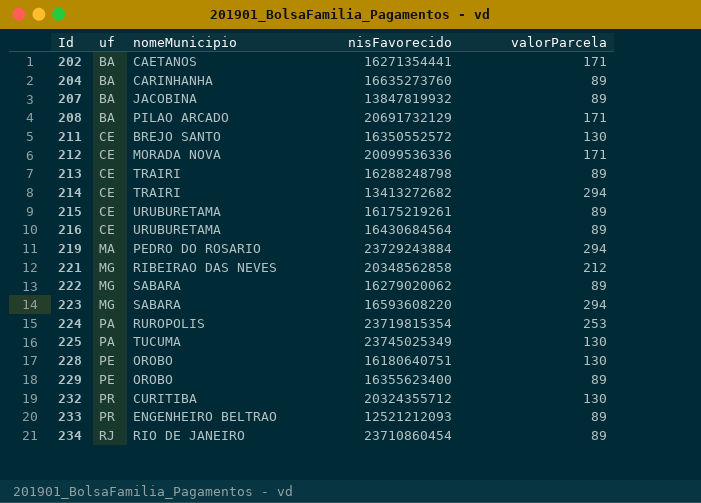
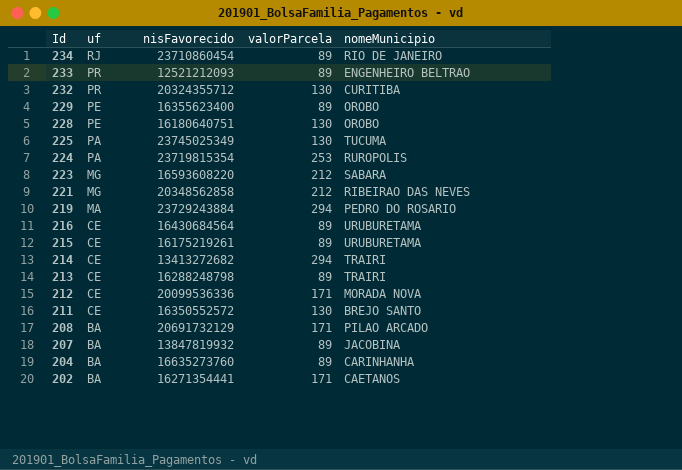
row order: Id ascending -> Id descending
column nomeMunicipio | position: 3 -> 5
row 222: MG | SABARA | 16279020062 | 89 -> none
223 | valorParcela: 294 -> 212

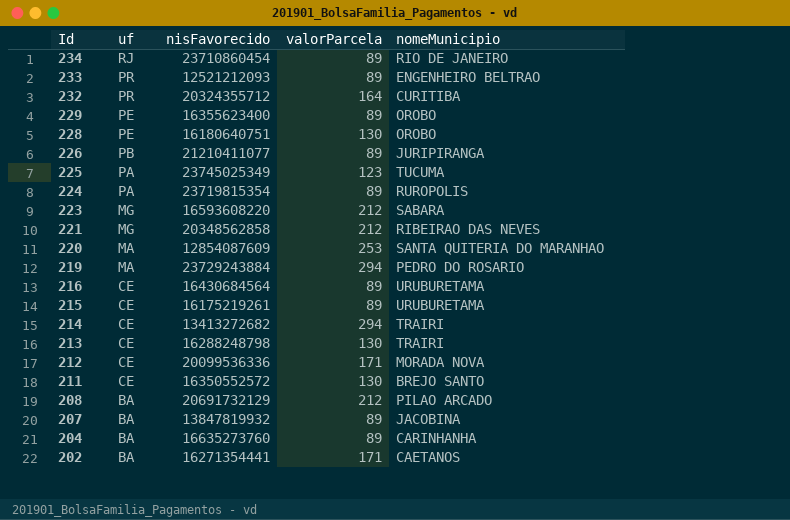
232 | valorParcela: 130 -> 164
row 226: none -> PB | 21210411077 | 89 | JURIPIRANGA
225 | valorParcela: 130 -> 123
224 | valorParcela: 253 -> 89
row 220: none -> MA | 12854087609 | 253 | SANTA QUITERIA DO MARANHAO
213 | valorParcela: 89 -> 130
208 | valorParcela: 171 -> 212

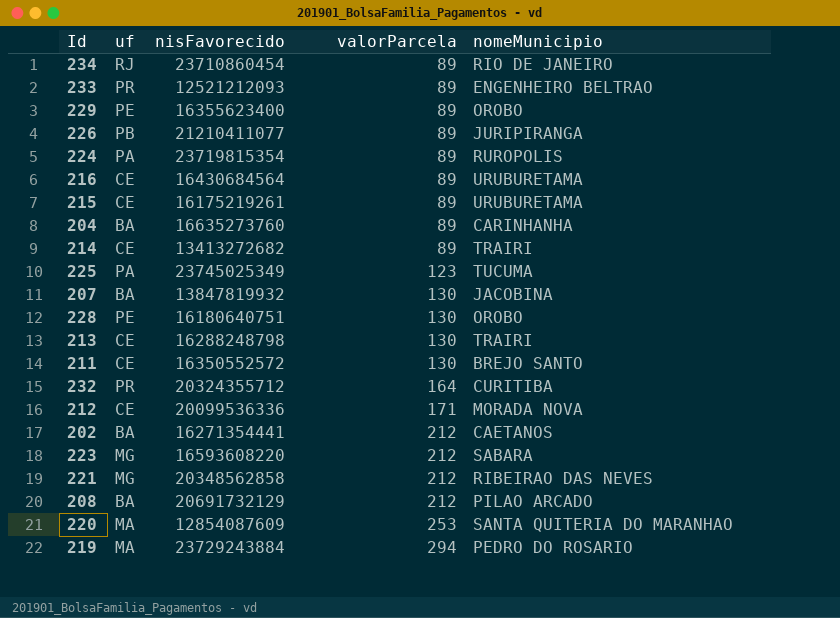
row order: Id descending -> valorParcela ascending
214 | valorParcela: 294 -> 89
207 | valorParcela: 89 -> 130
202 | valorParcela: 171 -> 212

